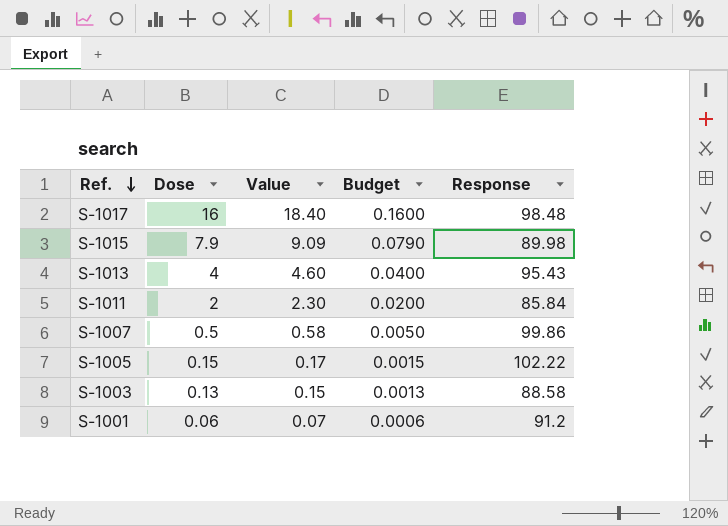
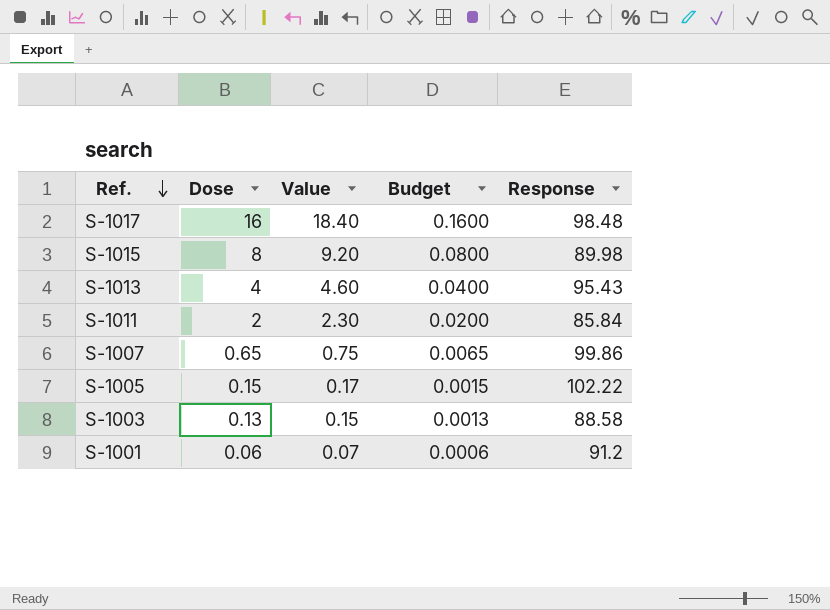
S-1015 | Dose: 7.9 -> 8
S-1015 | Value: 9.09 -> 9.20
S-1015 | Budget: 0.0790 -> 0.0800
S-1007 | Dose: 0.5 -> 0.65
S-1007 | Value: 0.58 -> 0.75
S-1007 | Budget: 0.0050 -> 0.0065

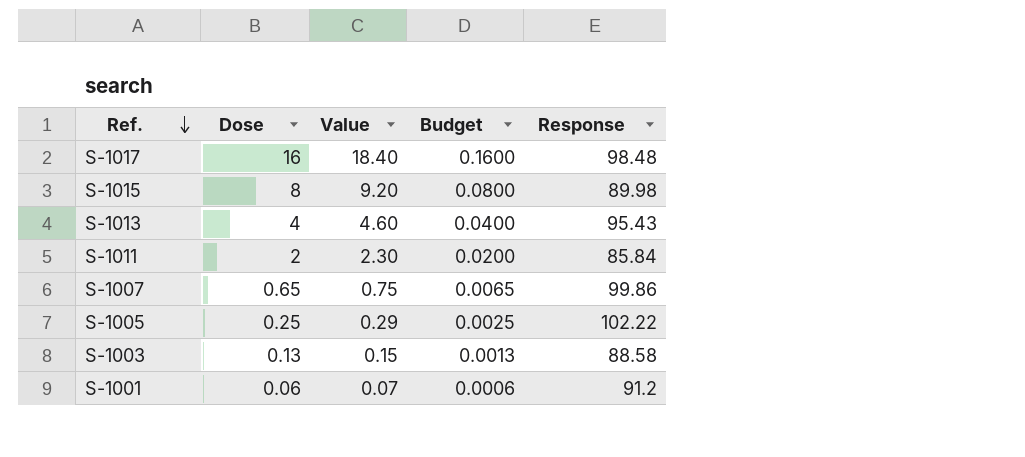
S-1005 | Dose: 0.15 -> 0.25
S-1005 | Value: 0.17 -> 0.29
S-1005 | Budget: 0.0015 -> 0.0025

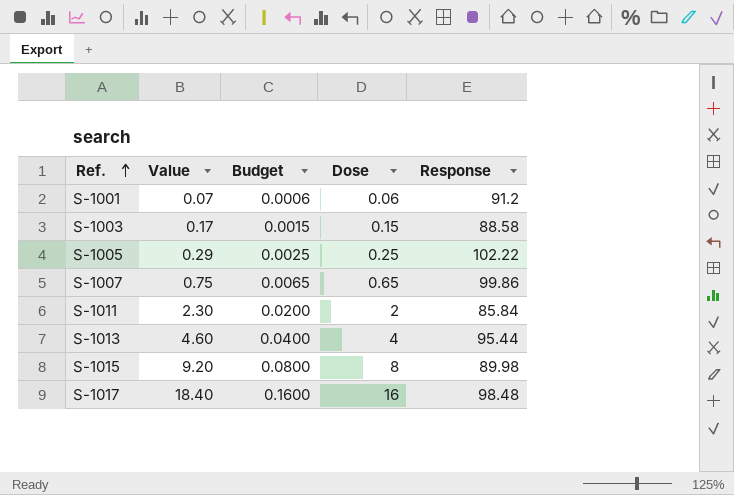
row order: Ref. descending -> Ref. ascending
column Dose | position: 2 -> 4
S-1003 | Value: 0.15 -> 0.17
S-1003 | Budget: 0.0013 -> 0.0015
S-1003 | Dose: 0.13 -> 0.15
S-1013 | Response: 95.43 -> 95.44

